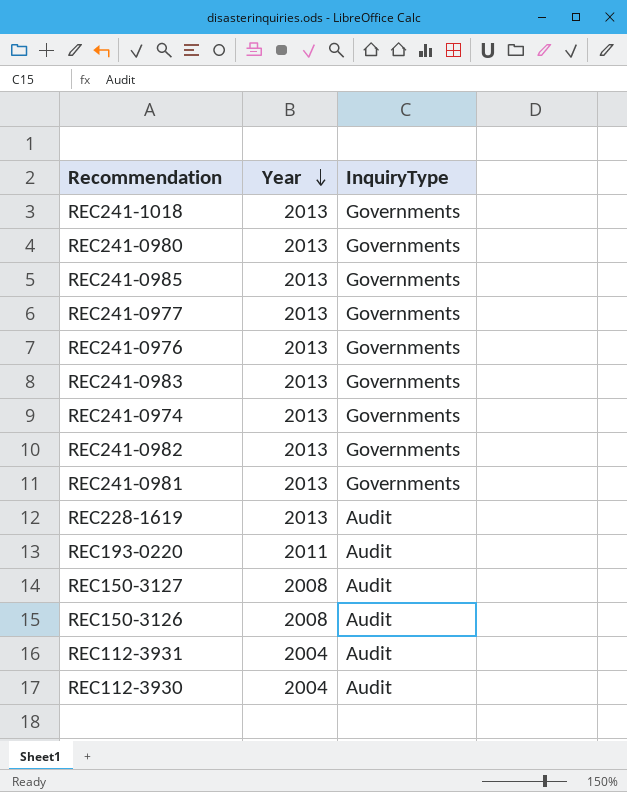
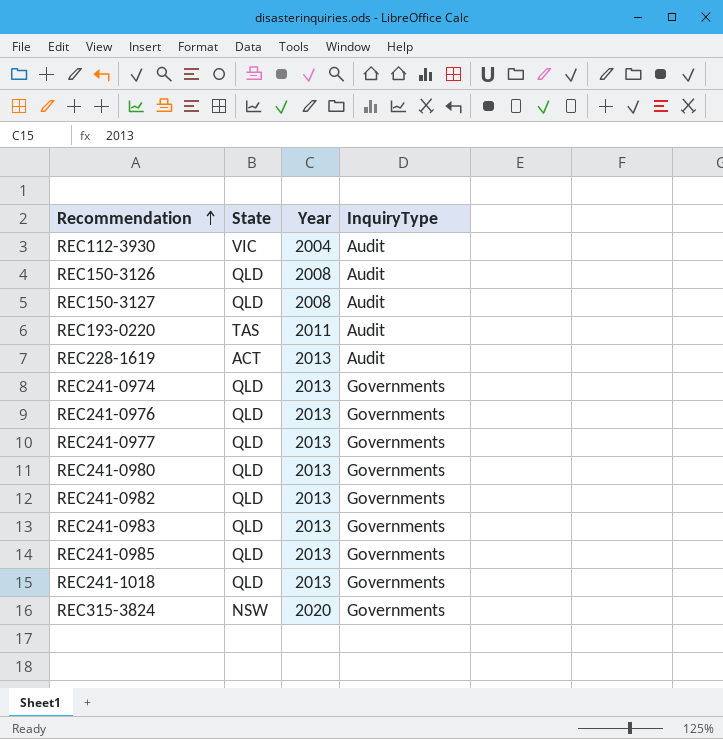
row order: Year descending -> Recommendation ascending
column State | position: none -> 2
row REC241-0981: 2013 | Governments -> none
row REC112-3931: 2004 | Audit -> none
row REC315-3824: none -> NSW | 2020 | Governments

